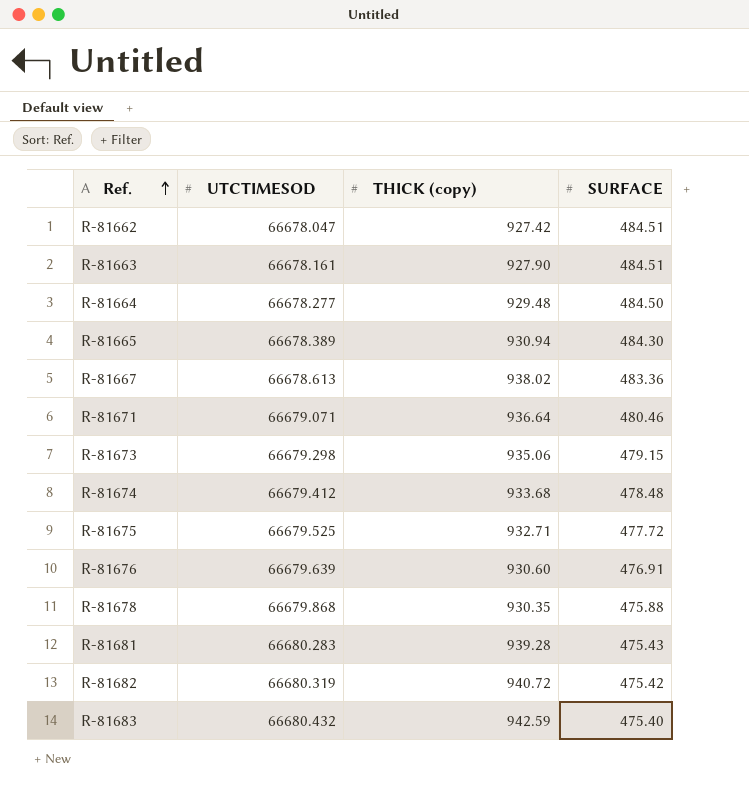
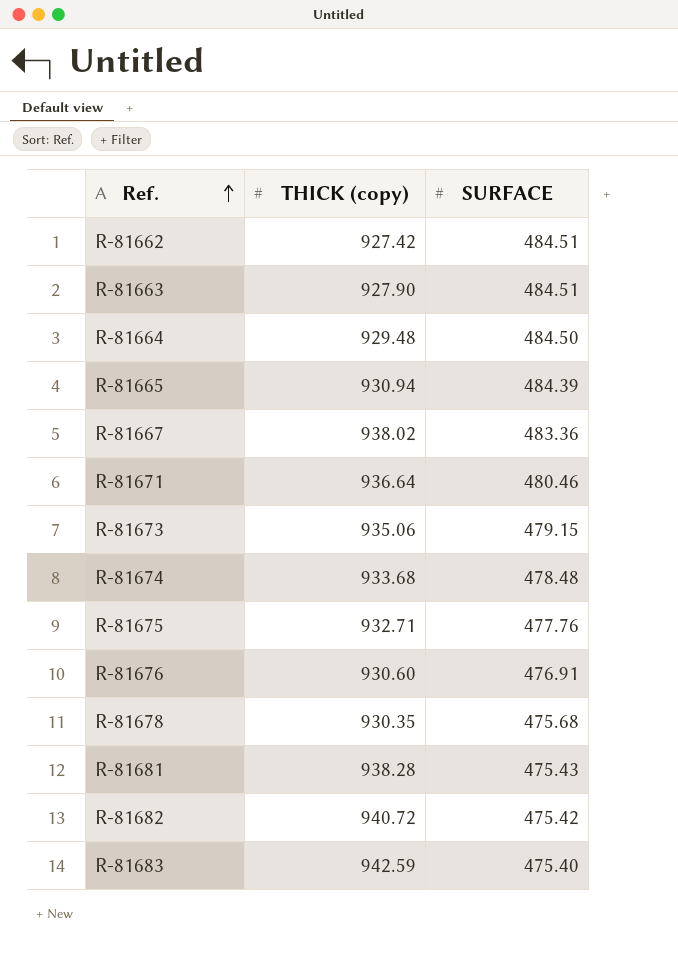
column UTCTIMESOD | position: 2 -> none
R-81665 | SURFACE: 484.30 -> 484.39
R-81675 | SURFACE: 477.72 -> 477.76
R-81678 | SURFACE: 475.88 -> 475.68
R-81681 | THICK (copy): 939.28 -> 938.28

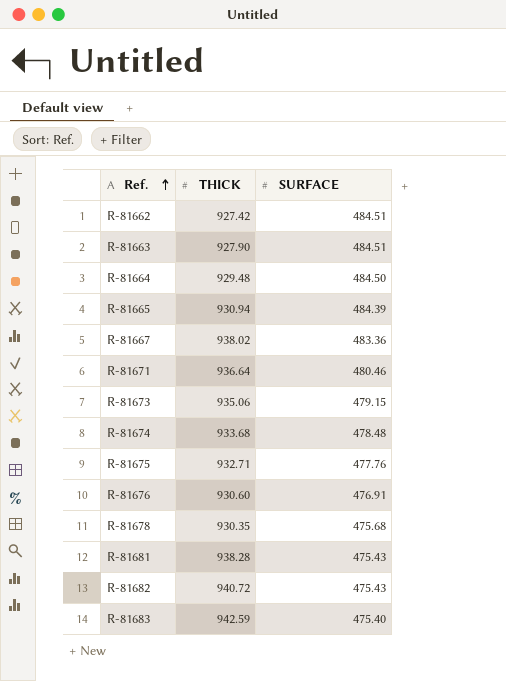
column name: THICK (copy) -> THICK
R-81682 | SURFACE: 475.42 -> 475.43

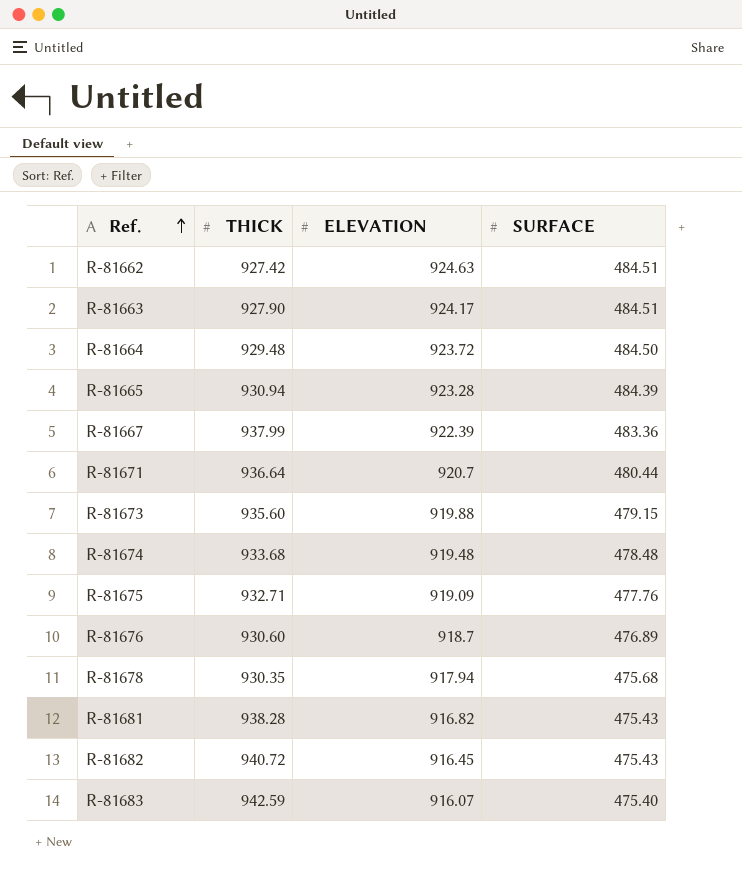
column ELEVATION | position: none -> 3
R-81667 | THICK: 938.02 -> 937.99
R-81671 | SURFACE: 480.46 -> 480.44
R-81673 | THICK: 935.06 -> 935.60
R-81676 | SURFACE: 476.91 -> 476.89

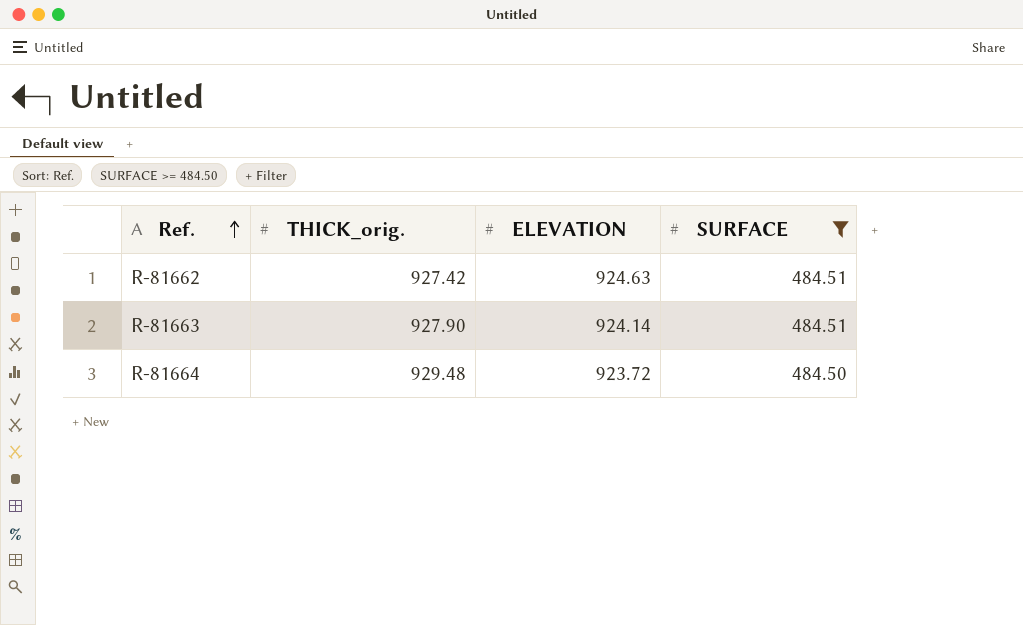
filter: none -> SURFACE >= 484.50
column name: THICK -> THICK_orig.
R-81663 | ELEVATION: 924.17 -> 924.14

